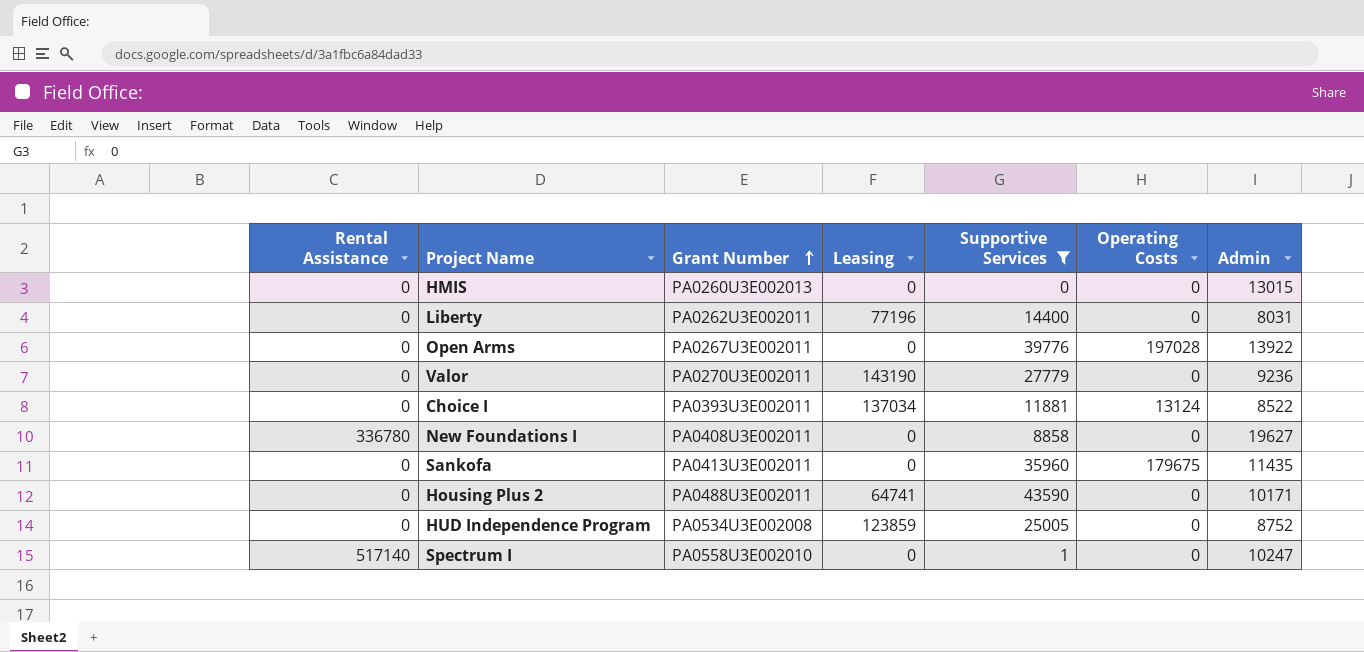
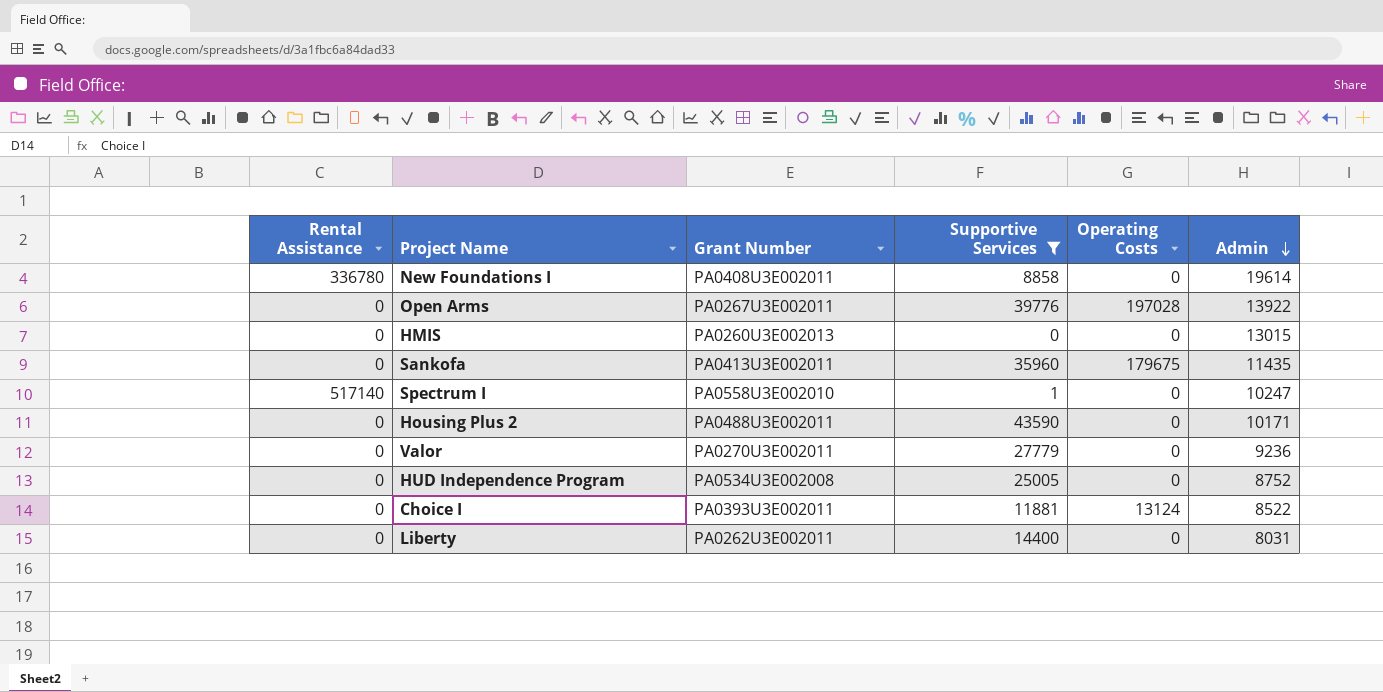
row order: Grant Number ascending -> Admin descending
column Leasing | position: 4 -> none
New Foundations I | Admin: 19627 -> 19614

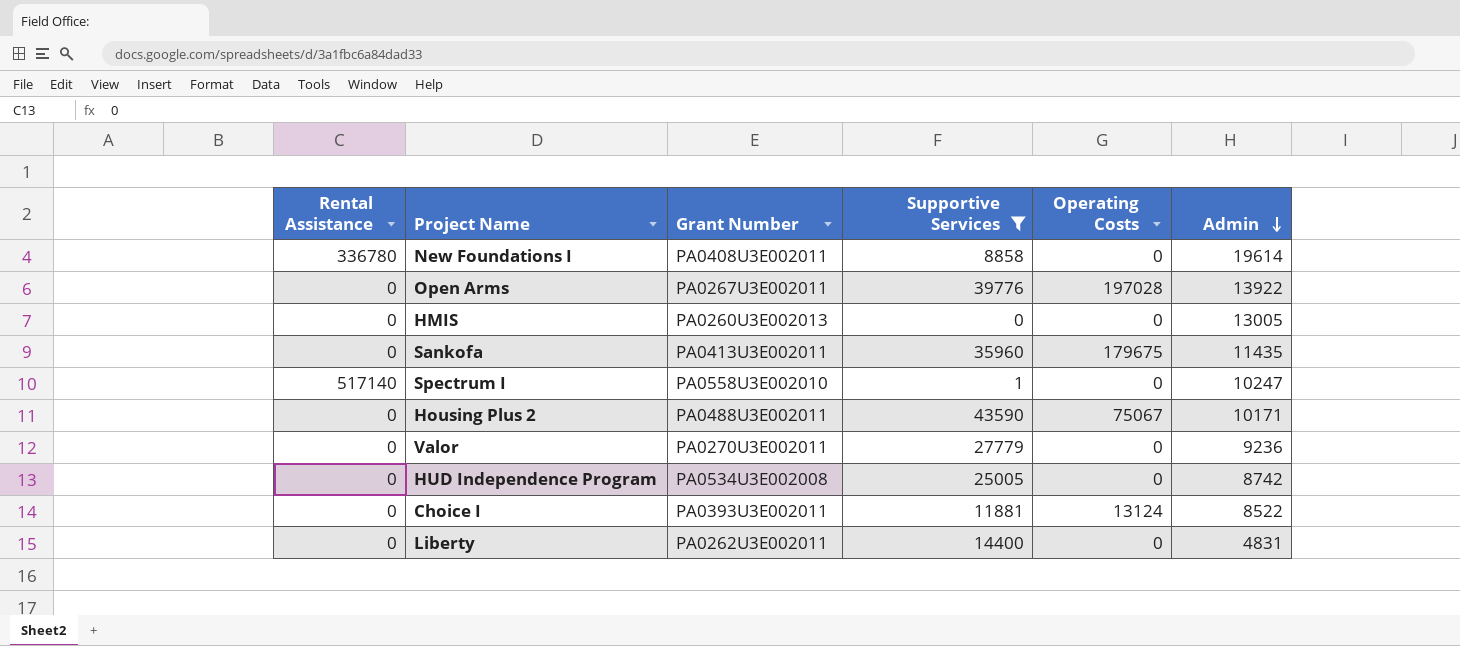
HMIS | Admin: 13015 -> 13005
Housing Plus 2 | Operating Costs: 0 -> 75067
HUD Independence Program | Admin: 8752 -> 8742
Liberty | Admin: 8031 -> 4831

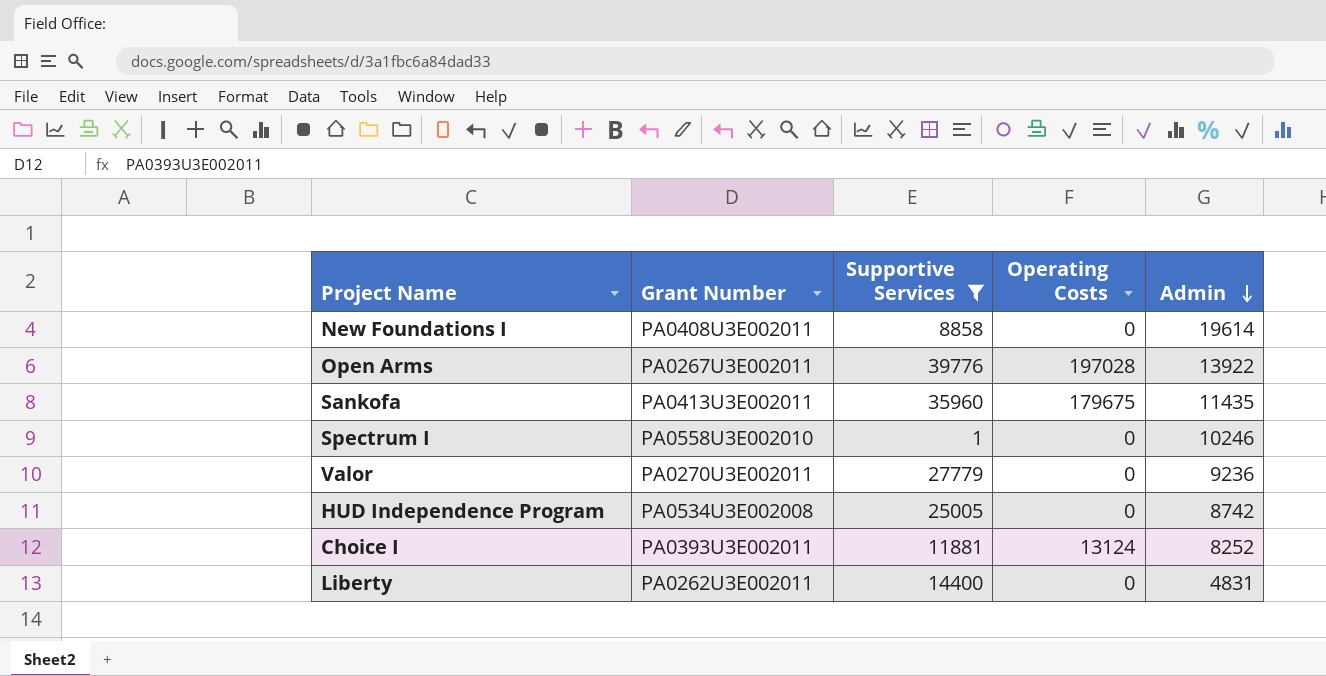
column Rental Assistance | position: 1 -> none
row HMIS: 0 | PA0260U3E002013 | 0 | 0 | 13005 -> none
row Housing Plus 2: 0 | PA0488U3E002011 | 43590 | 75067 | 10171 -> none
Spectrum I | Admin: 10247 -> 10246
Choice I | Admin: 8522 -> 8252

